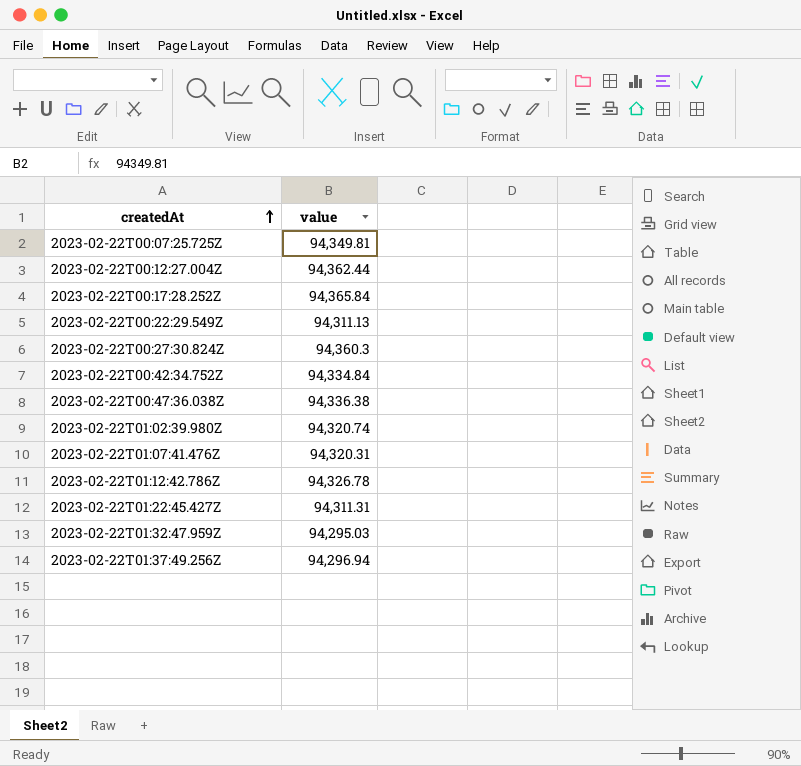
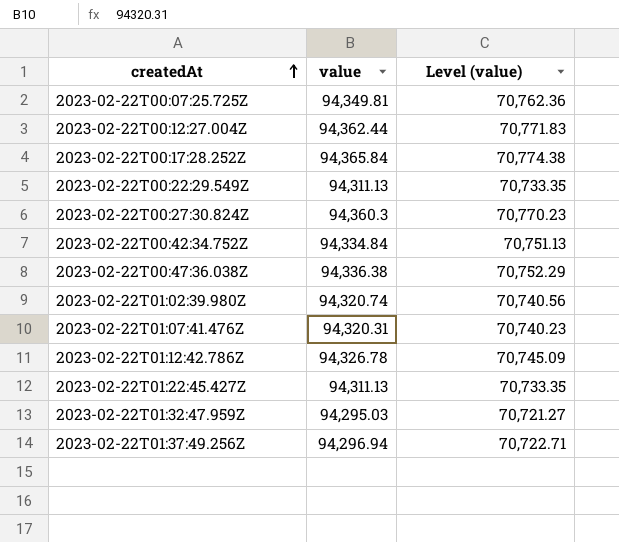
column Level (value) | formula: none -> [value] * 0.75
2023-02-22T01:22:45.427Z | value: 94,311.31 -> 94,311.13

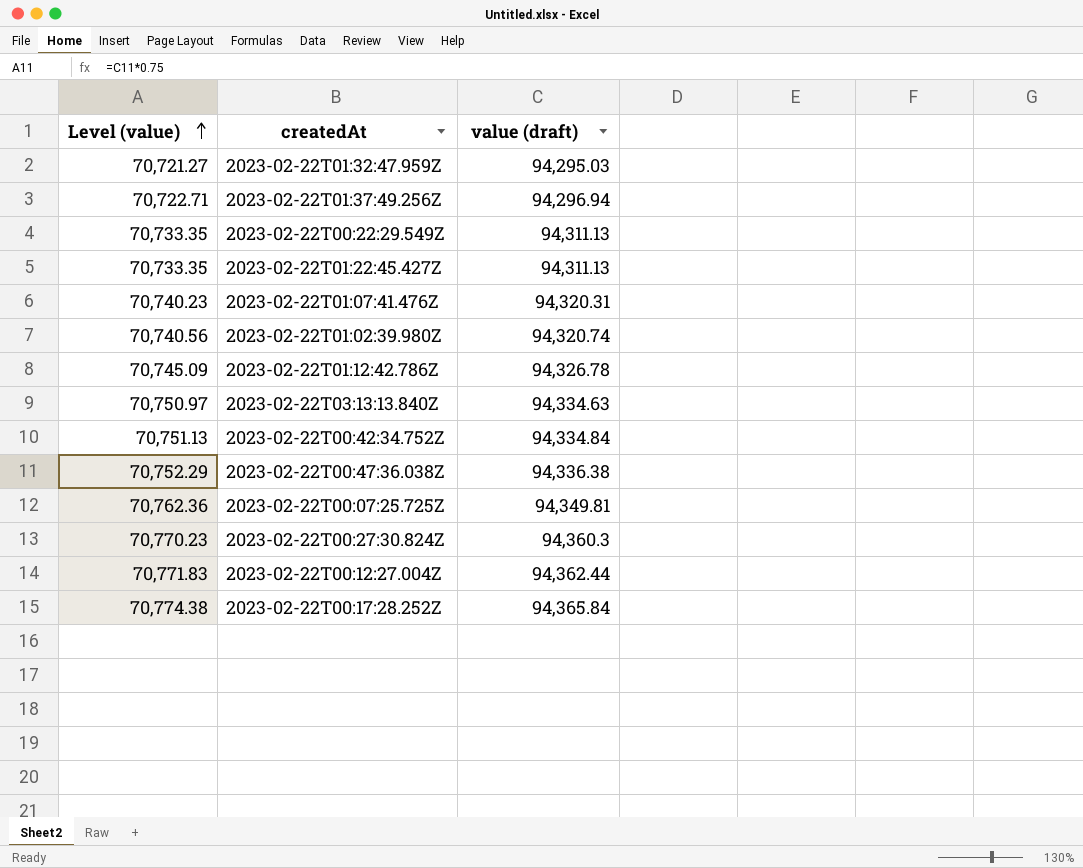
row order: createdAt ascending -> Level (value) ascending
column Level (value) | position: 3 -> 1
column name: value -> value (draft)
row 2023-02-22T03:13:13.840Z: none -> 70,750.97 | 94,334.63

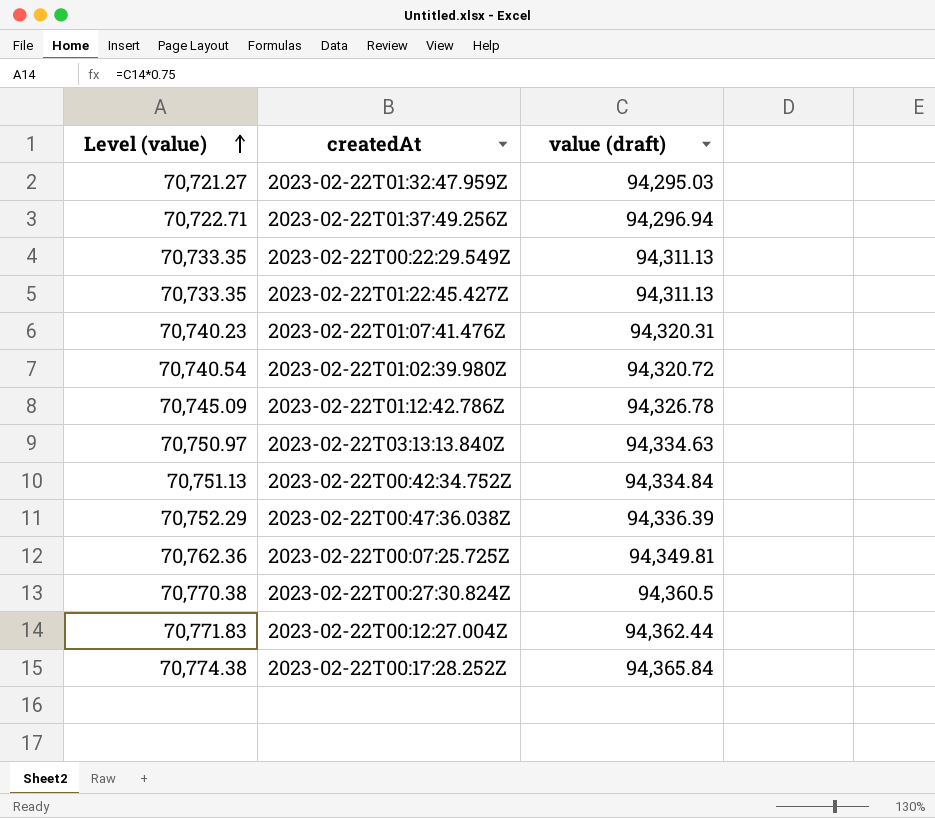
2023-02-22T01:02:39.980Z | Level (value): 70,740.56 -> 70,740.54
2023-02-22T01:02:39.980Z | value (draft): 94,320.74 -> 94,320.72
2023-02-22T00:47:36.038Z | value (draft): 94,336.38 -> 94,336.39
2023-02-22T00:27:30.824Z | Level (value): 70,770.23 -> 70,770.38
2023-02-22T00:27:30.824Z | value (draft): 94,360.3 -> 94,360.5

